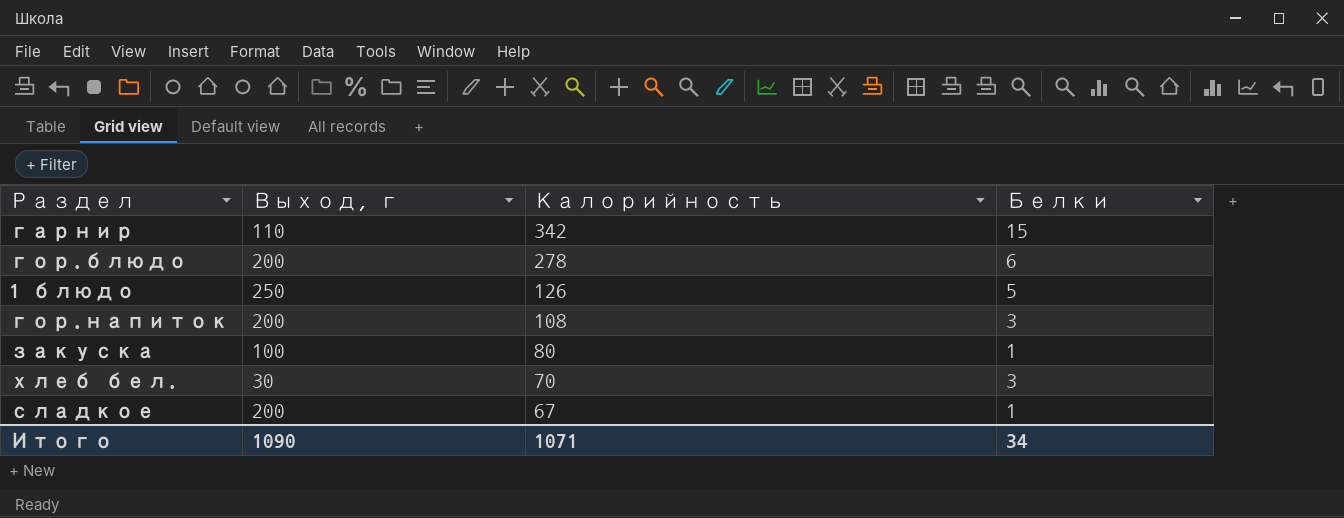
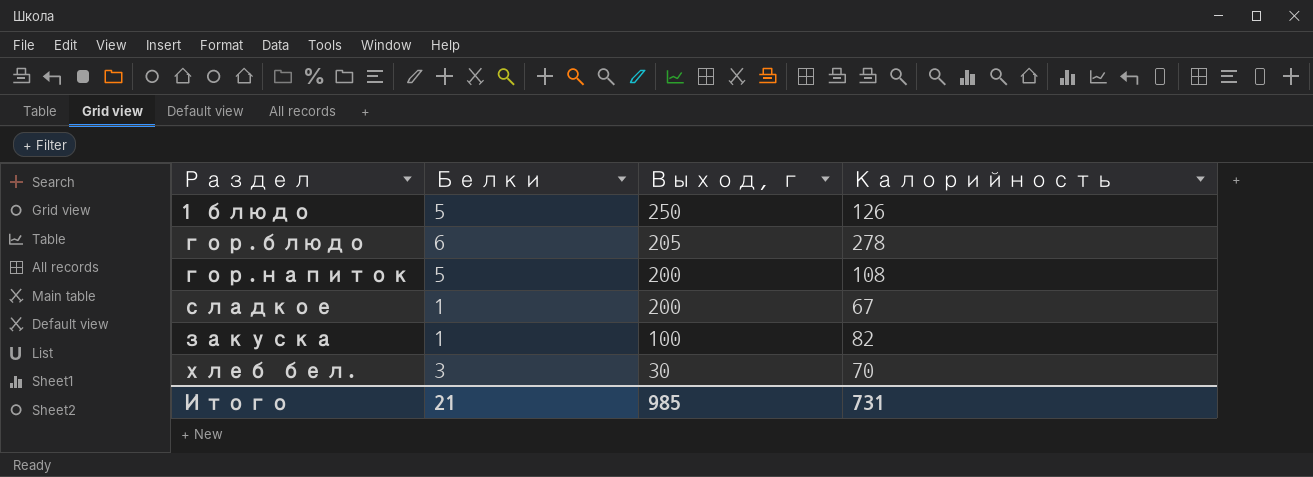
row order: Калорийность descending -> Выход, г descending
column Белки | position: 4 -> 2
row гарнир: 110 | 342 | 15 -> none
гор.блюдо | Выход, г: 200 -> 205
гор.напиток | Белки: 3 -> 5
закуска | Калорийность: 80 -> 82
Итого | Белки: 34 -> 21
Итого | Выход, г: 1090 -> 985
Итого | Калорийность: 1071 -> 731

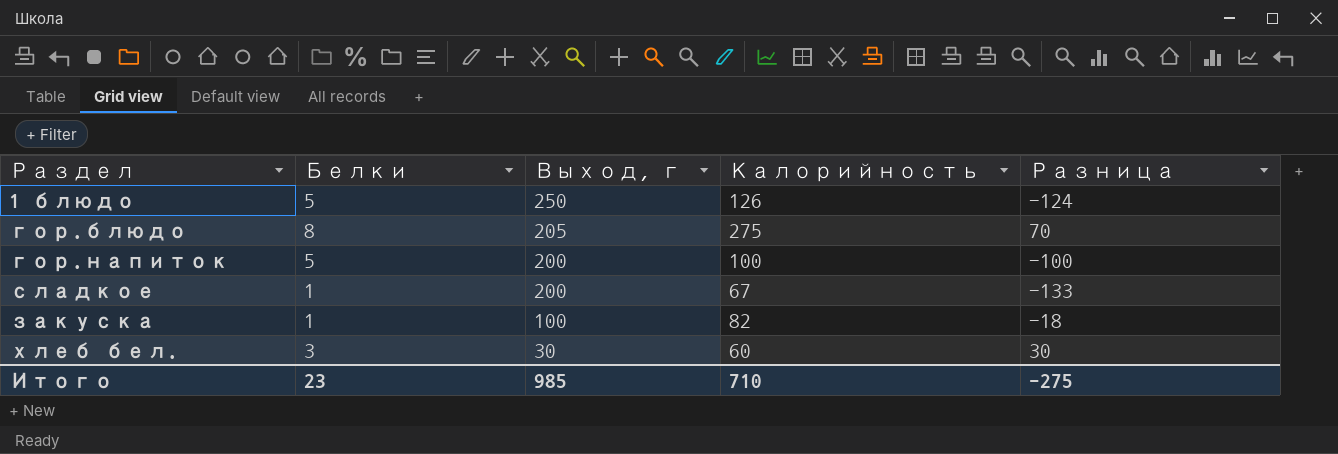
column Разница | formula: none -> [Калорийность] - [Выход, г]
гор.блюдо | Белки: 6 -> 8
гор.блюдо | Калорийность: 278 -> 275
гор.напиток | Калорийность: 108 -> 100
хлеб бел. | Калорийность: 70 -> 60
Итого | Белки: 21 -> 23
Итого | Калорийность: 731 -> 710

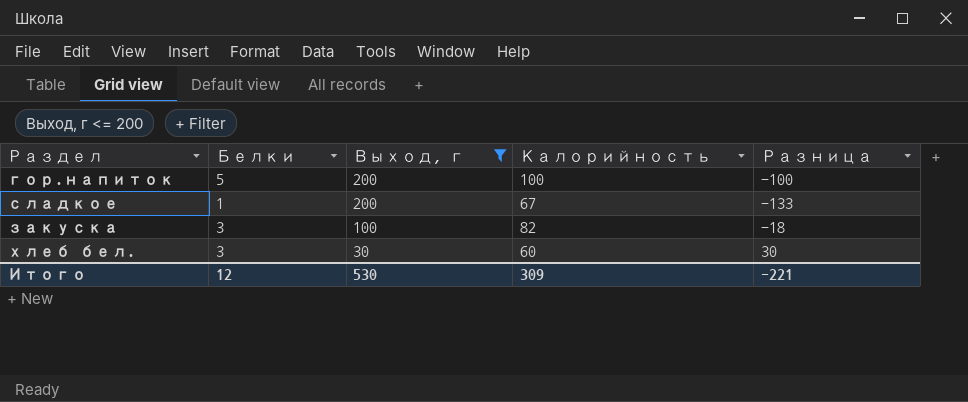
filter: none -> Выход, г <= 200
закуска | Белки: 1 -> 3
Итого | Белки: 23 -> 12
Итого | Выход, г: 985 -> 530
Итого | Калорийность: 710 -> 309
Итого | Разница: -275 -> -221

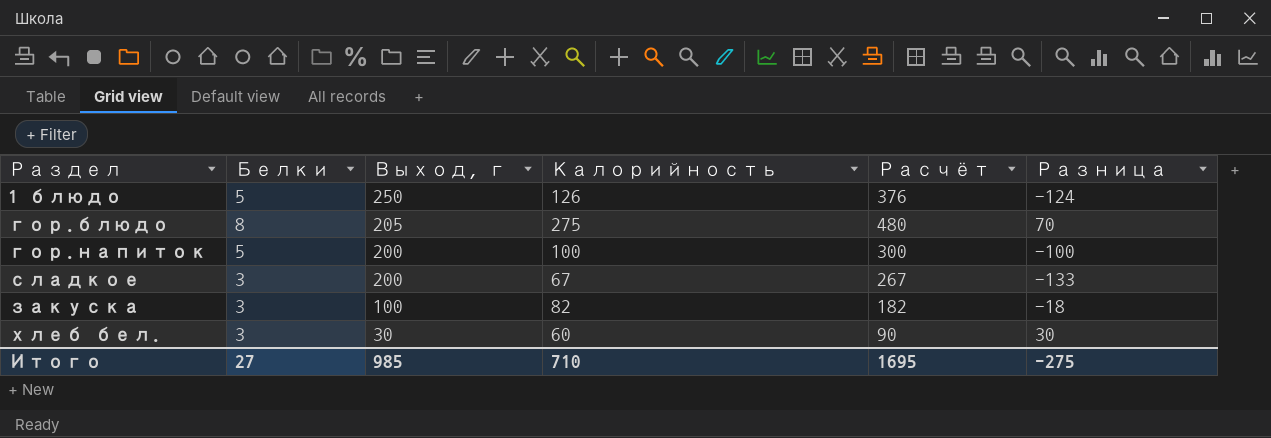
filter: Выход, г <= 200 -> none
column Расчёт | formula: none -> [Выход, г] + [Калорийность]
сладкое | Белки: 1 -> 3
Итого | Белки: 12 -> 27
Итого | Выход, г: 530 -> 985
Итого | Калорийность: 309 -> 710
Итого | Разница: -221 -> -275

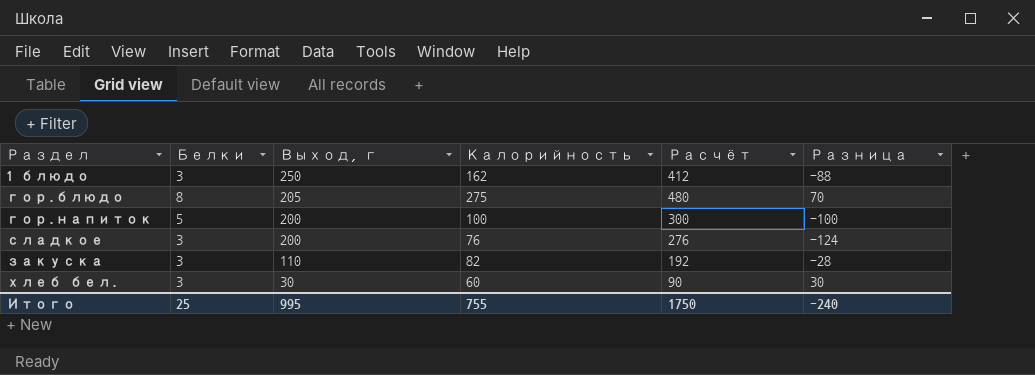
1 блюдо | Белки: 5 -> 3
1 блюдо | Калорийность: 126 -> 162
1 блюдо | Расчёт: 376 -> 412
1 блюдо | Разница: -124 -> -88
сладкое | Калорийность: 67 -> 76
сладкое | Расчёт: 267 -> 276
сладкое | Разница: -133 -> -124
закуска | Выход, г: 100 -> 110
закуска | Расчёт: 182 -> 192
закуска | Разница: -18 -> -28
Итого | Белки: 27 -> 25
Итого | Выход, г: 985 -> 995
Итого | Калорийность: 710 -> 755
Итого | Расчёт: 1695 -> 1750
Итого | Разница: -275 -> -240

